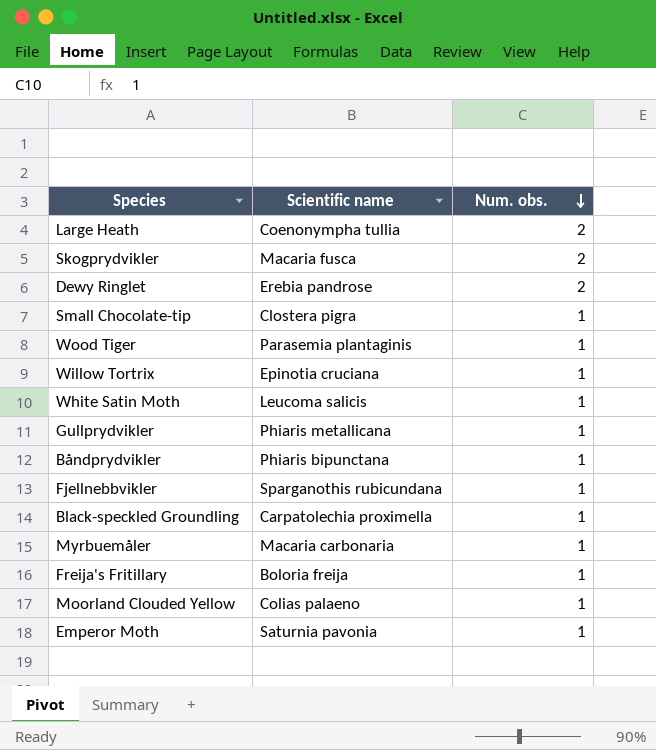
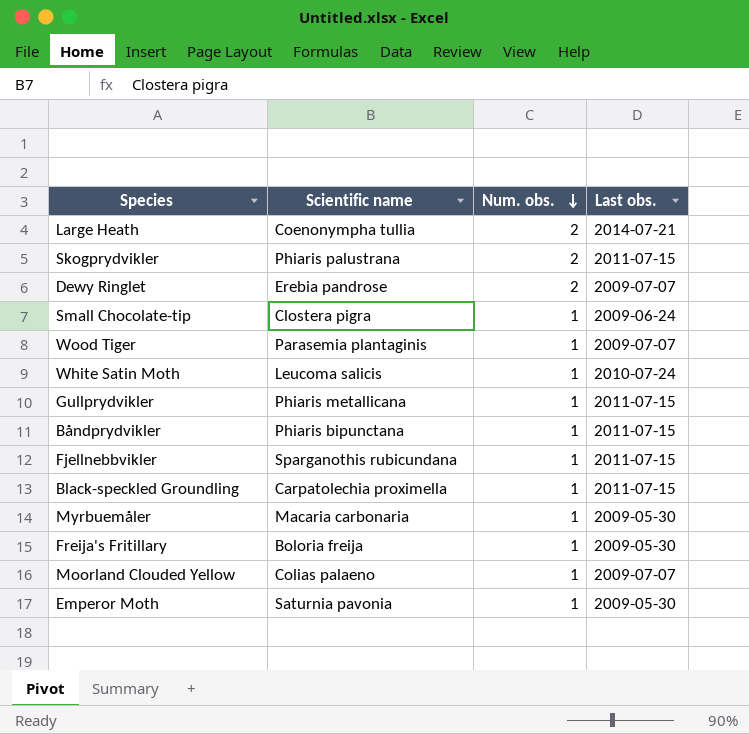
column Last obs. | position: none -> 4
row Willow Tortrix: Epinotia cruciana | 1 -> none
Skogprydvikler | Scientific name: Macaria fusca -> Phiaris palustrana

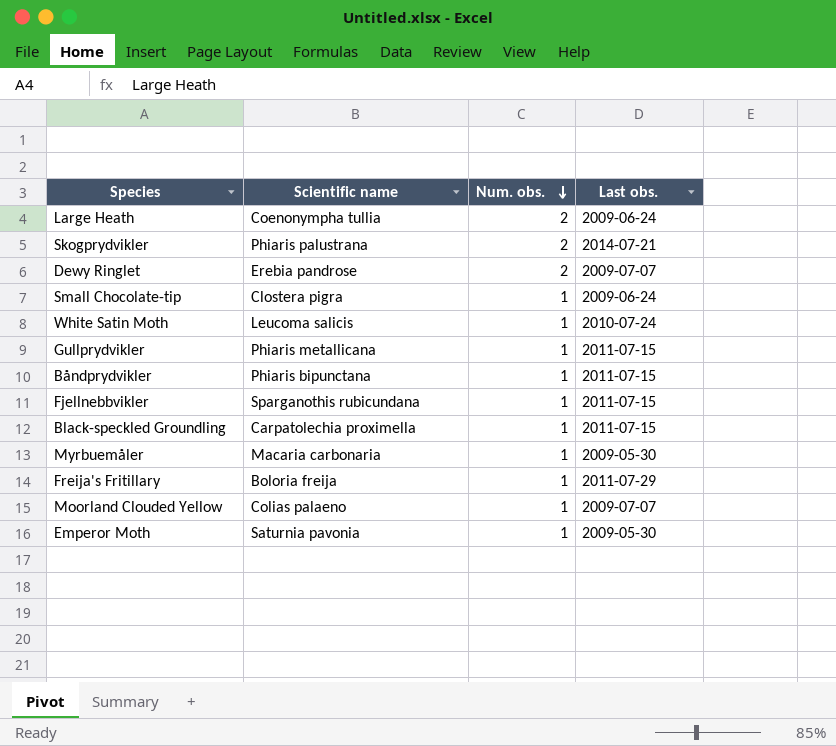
row Wood Tiger: Parasemia plantaginis | 1 | 2009-07-07 -> none
Large Heath | Last obs.: 2014-07-21 -> 2009-06-24
Skogprydvikler | Last obs.: 2011-07-15 -> 2014-07-21
Freija's Fritillary | Last obs.: 2009-05-30 -> 2011-07-29

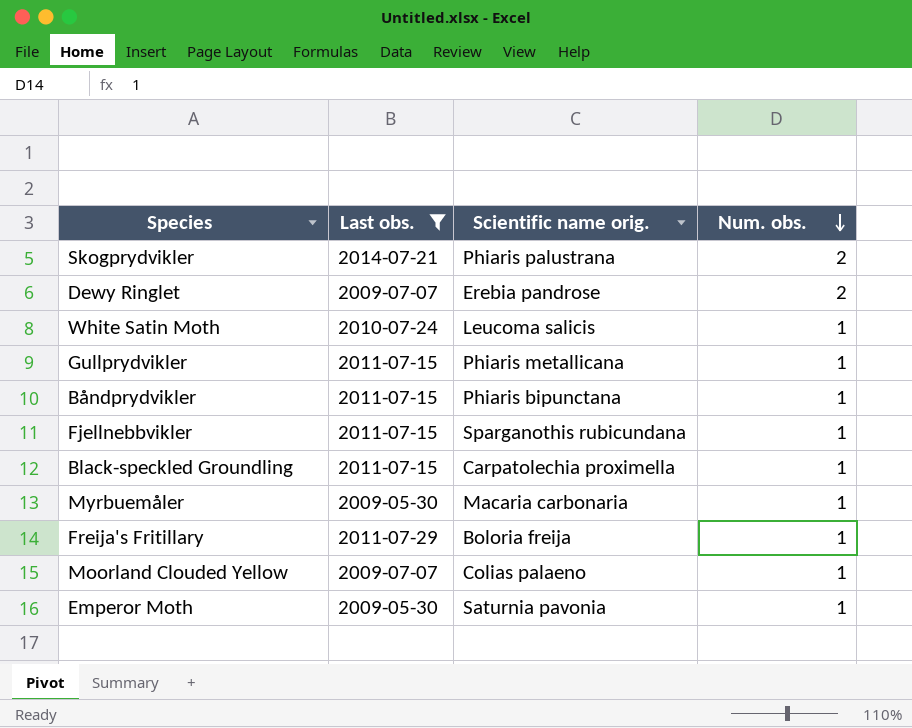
filter: none -> Last obs. != 2009-06-24
column Last obs. | position: 4 -> 2
column name: Scientific name -> Scientific name orig.

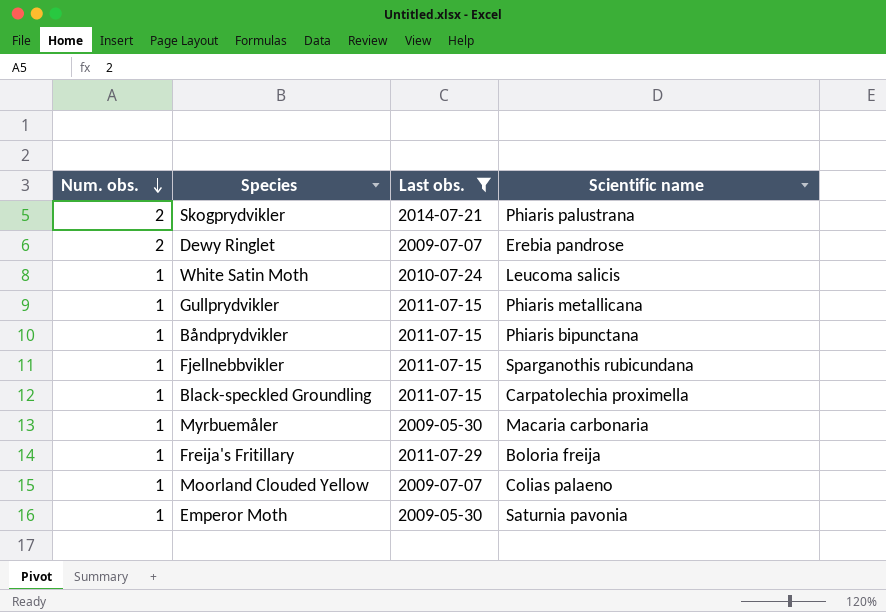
column Num. obs. | position: 4 -> 1
column name: Scientific name orig. -> Scientific name

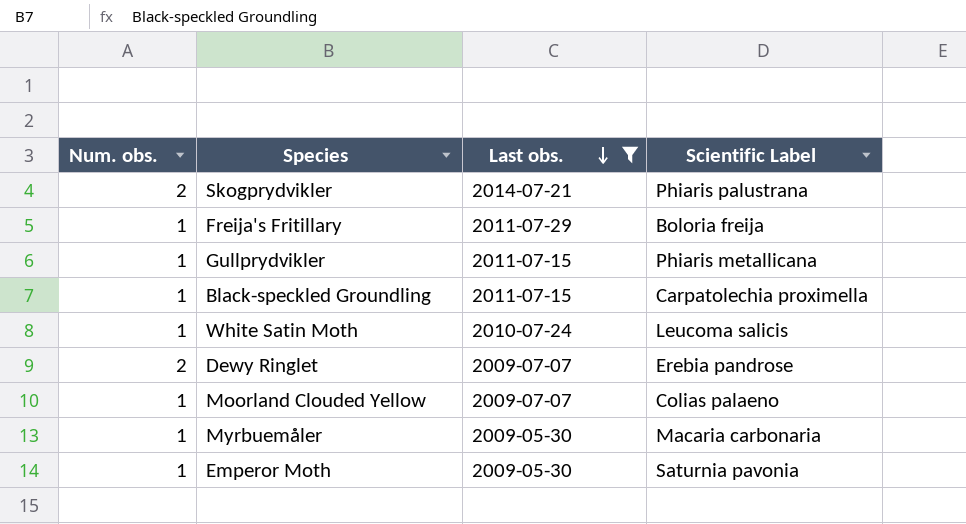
row order: Num. obs. descending -> Last obs. descending
column name: Scientific name -> Scientific Label
row Båndprydvikler: 1 | 2011-07-15 | Phiaris bipunctana -> none
row Fjellnebbvikler: 1 | 2011-07-15 | Sparganothis rubicundana -> none

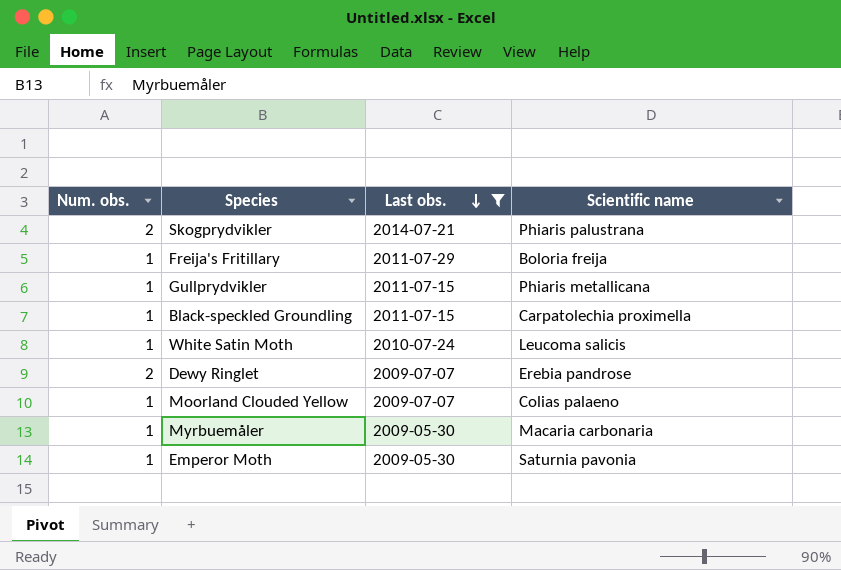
column name: Scientific Label -> Scientific name

